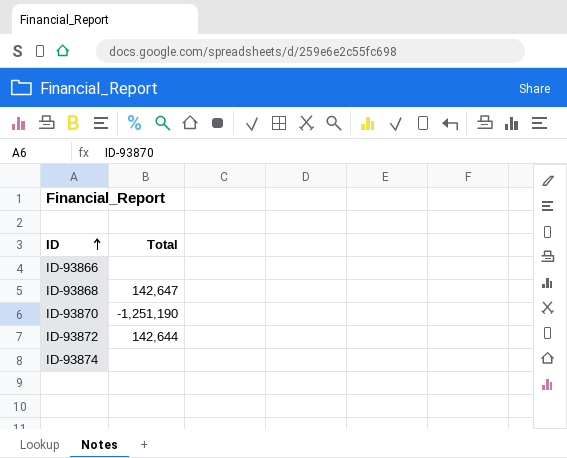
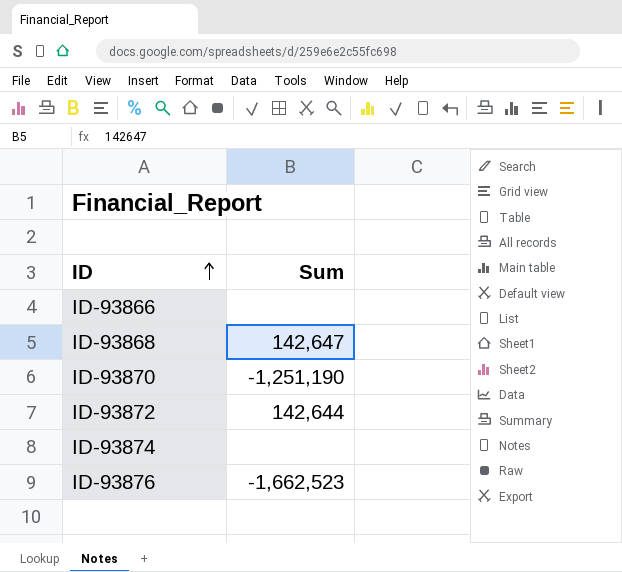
column name: Total -> Sum
row ID-93876: none -> -1,662,523

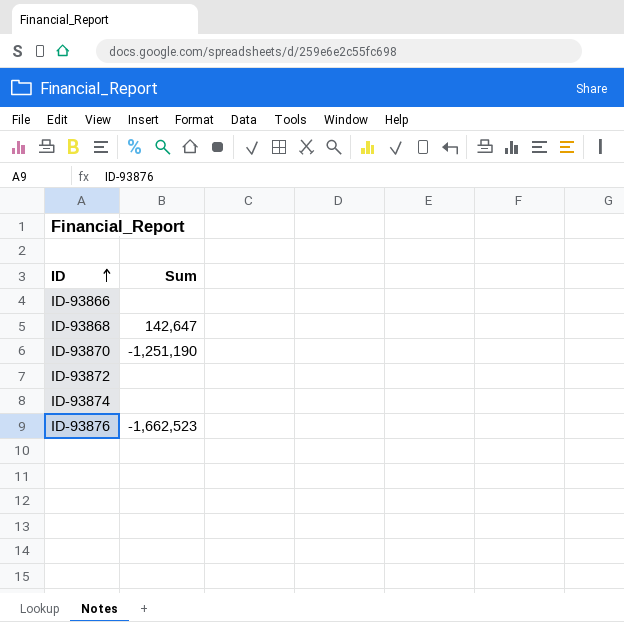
ID-93872 | Sum: 142,644 -> none

